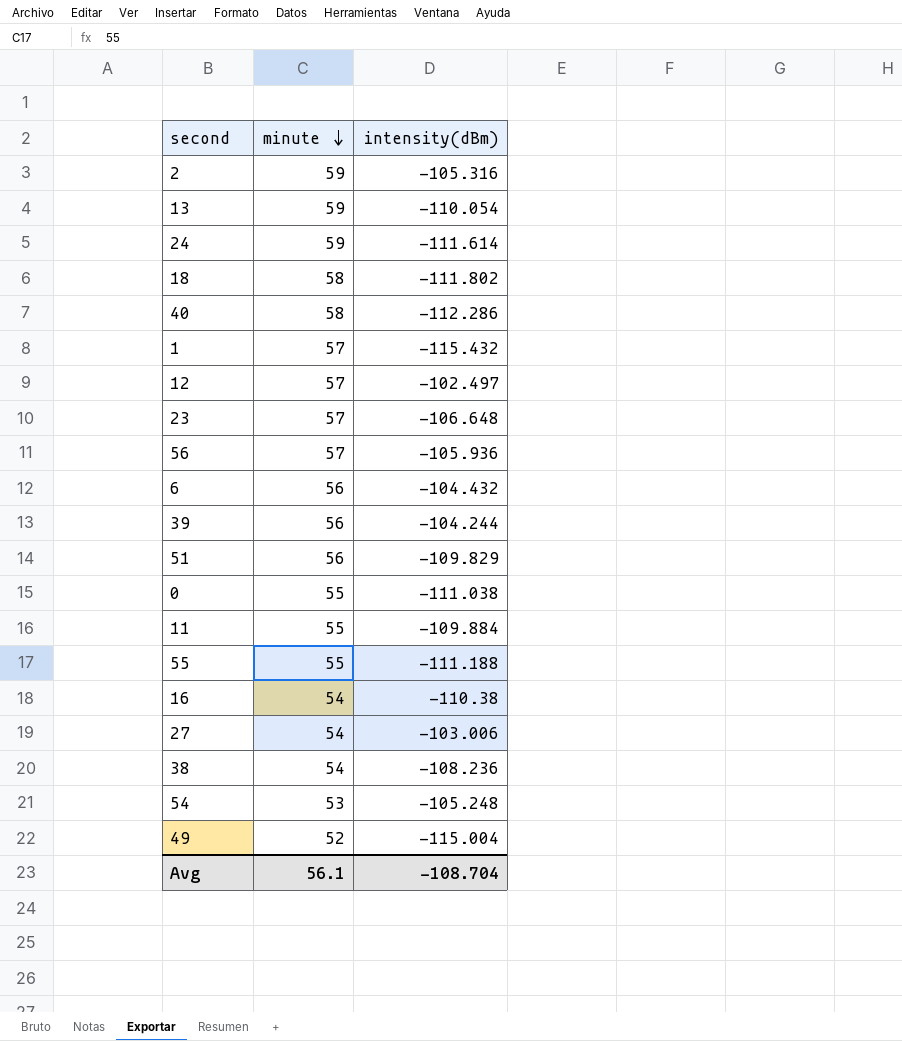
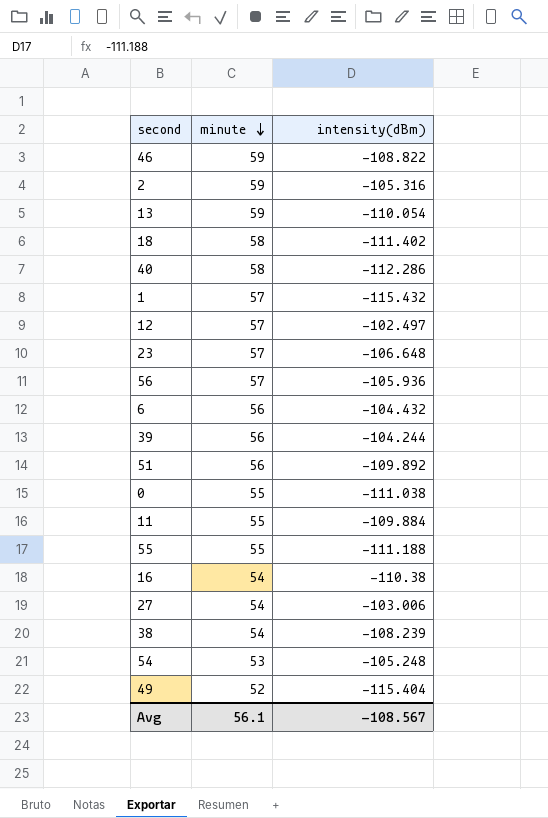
row 24: 59 | -111.614 -> none
row 46: none -> 59 | -108.822
18 | intensity(dBm): -111.802 -> -111.402
51 | intensity(dBm): -109.829 -> -109.892
38 | intensity(dBm): -108.236 -> -108.239
49 | intensity(dBm): -115.004 -> -115.404
Avg | intensity(dBm): -108.704 -> -108.567

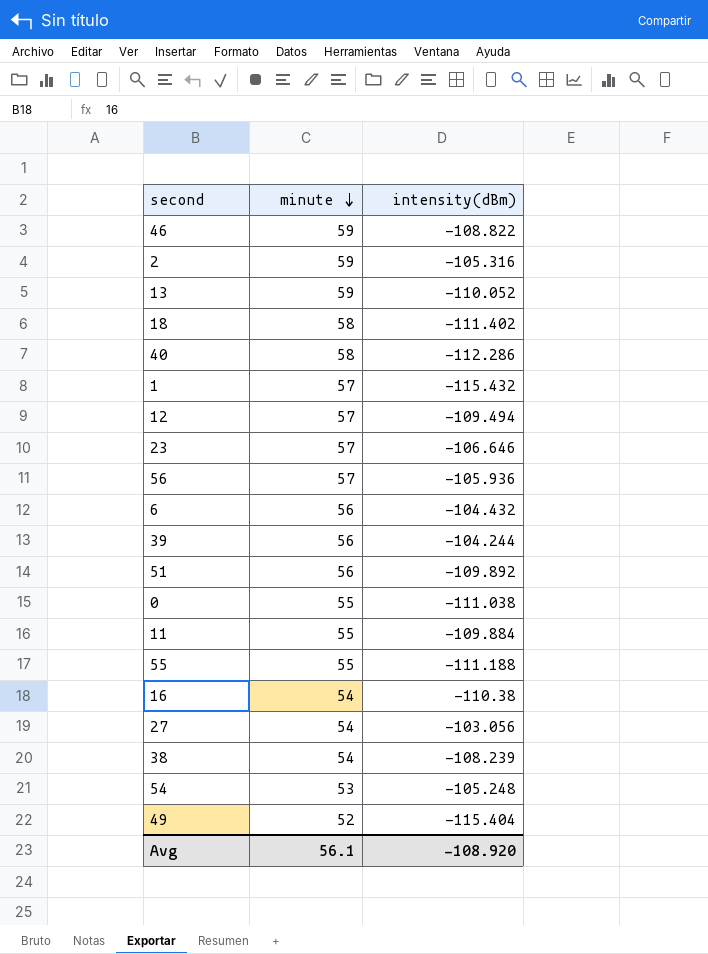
13 | intensity(dBm): -110.054 -> -110.052
12 | intensity(dBm): -102.497 -> -109.494
23 | intensity(dBm): -106.648 -> -106.646
27 | intensity(dBm): -103.006 -> -103.056
Avg | intensity(dBm): -108.567 -> -108.920

